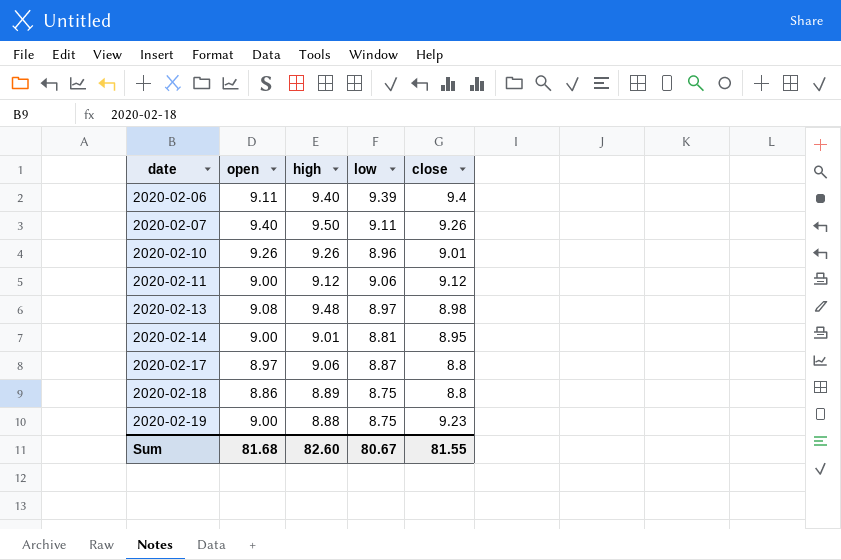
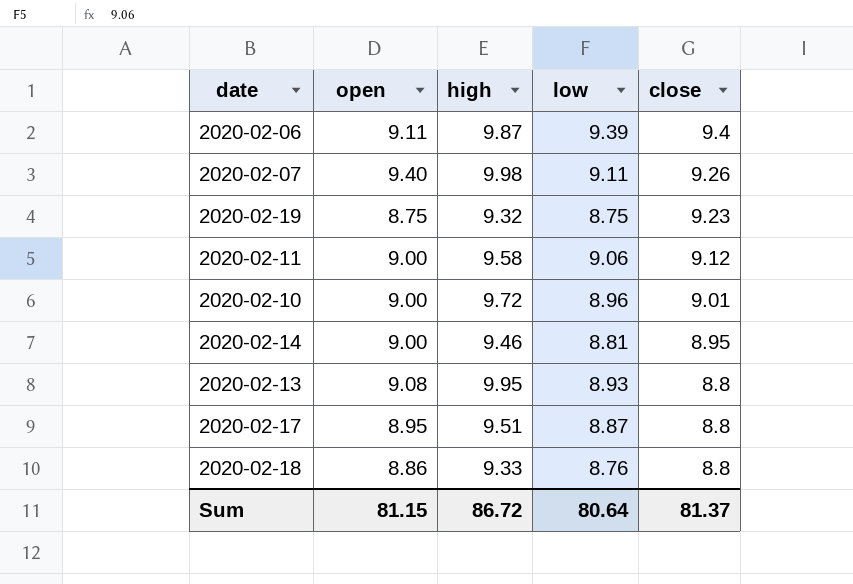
row order: date ascending -> close descending
2020-02-06 | high: 9.40 -> 9.87
2020-02-07 | high: 9.50 -> 9.98
2020-02-19 | open: 9.00 -> 8.75
2020-02-19 | high: 8.88 -> 9.32
2020-02-11 | high: 9.12 -> 9.58
2020-02-10 | open: 9.26 -> 9.00
2020-02-10 | high: 9.26 -> 9.72
2020-02-14 | high: 9.01 -> 9.46
2020-02-13 | high: 9.48 -> 9.95
2020-02-13 | low: 8.97 -> 8.93
2020-02-13 | close: 8.98 -> 8.8
2020-02-17 | open: 8.97 -> 8.95
2020-02-17 | high: 9.06 -> 9.51
2020-02-18 | high: 8.89 -> 9.33
2020-02-18 | low: 8.75 -> 8.76
Sum | open: 81.68 -> 81.15
Sum | high: 82.60 -> 86.72
Sum | low: 80.67 -> 80.64
Sum | close: 81.55 -> 81.37

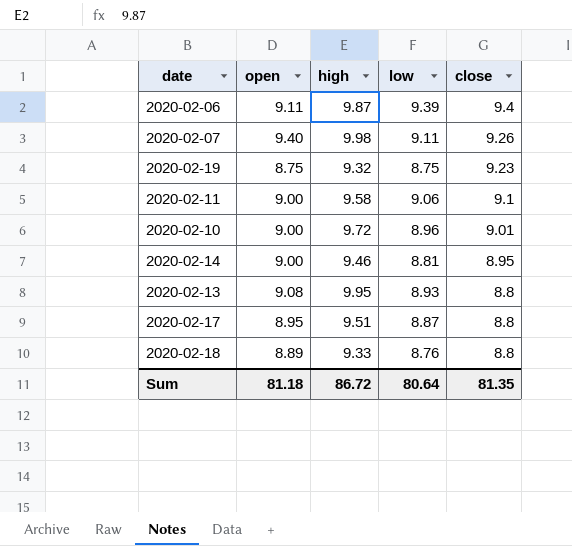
2020-02-11 | close: 9.12 -> 9.1
2020-02-18 | open: 8.86 -> 8.89
Sum | open: 81.15 -> 81.18
Sum | close: 81.37 -> 81.35

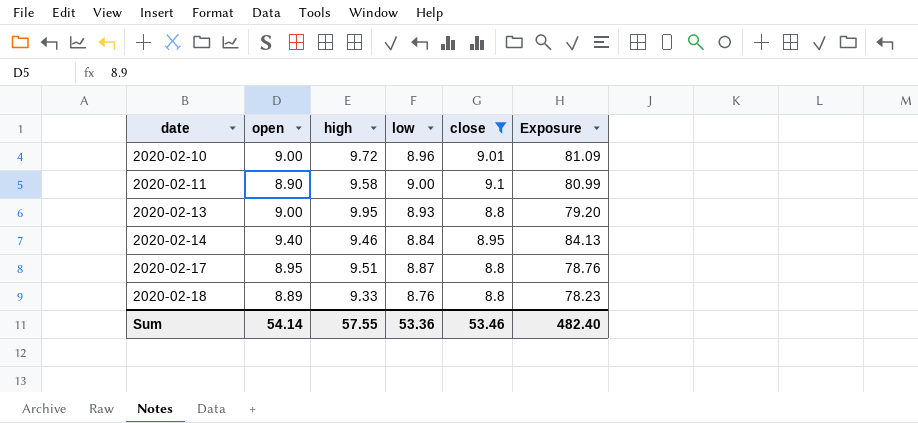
filter: none -> close <= 9.1
row order: close descending -> date ascending
column Exposure | formula: none -> [open] * [close]
2020-02-11 | open: 9.00 -> 8.90
2020-02-11 | low: 9.06 -> 9.00
2020-02-13 | open: 9.08 -> 9.00
2020-02-14 | open: 9.00 -> 9.40
2020-02-14 | low: 8.81 -> 8.84
Sum | open: 81.18 -> 54.14
Sum | high: 86.72 -> 57.55
Sum | low: 80.64 -> 53.36
Sum | close: 81.35 -> 53.46

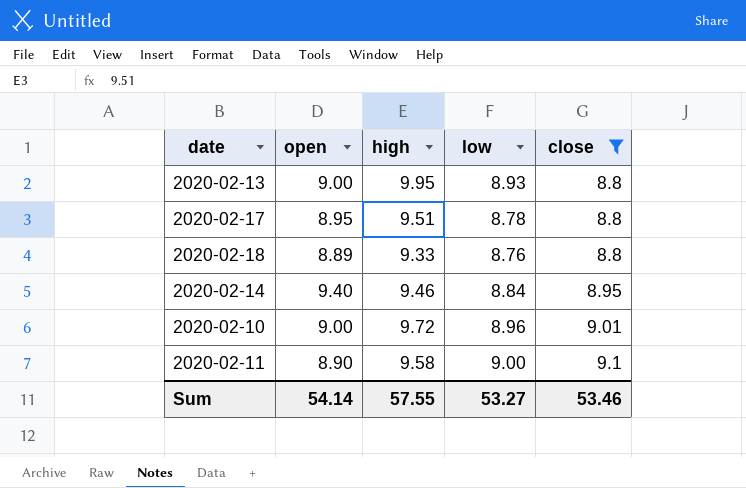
row order: date ascending -> close ascending
column Exposure | formula: [open] * [close] -> none
2020-02-17 | low: 8.87 -> 8.78
Sum | low: 53.36 -> 53.27

